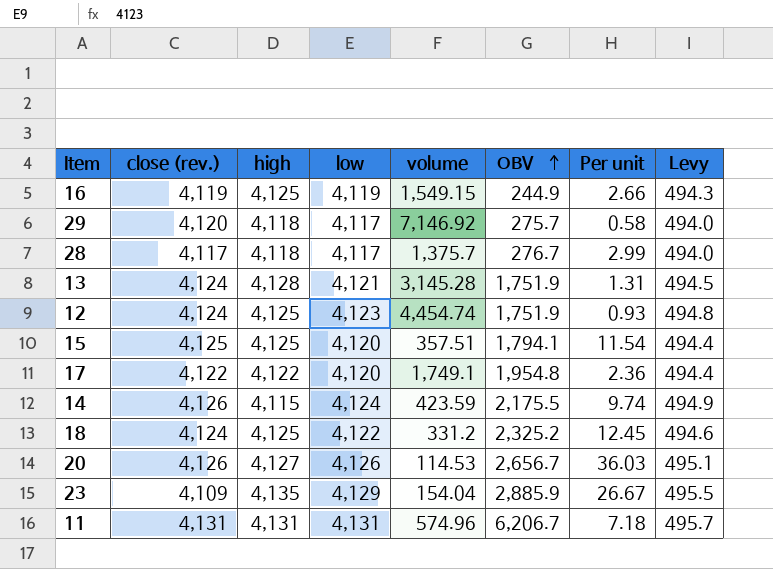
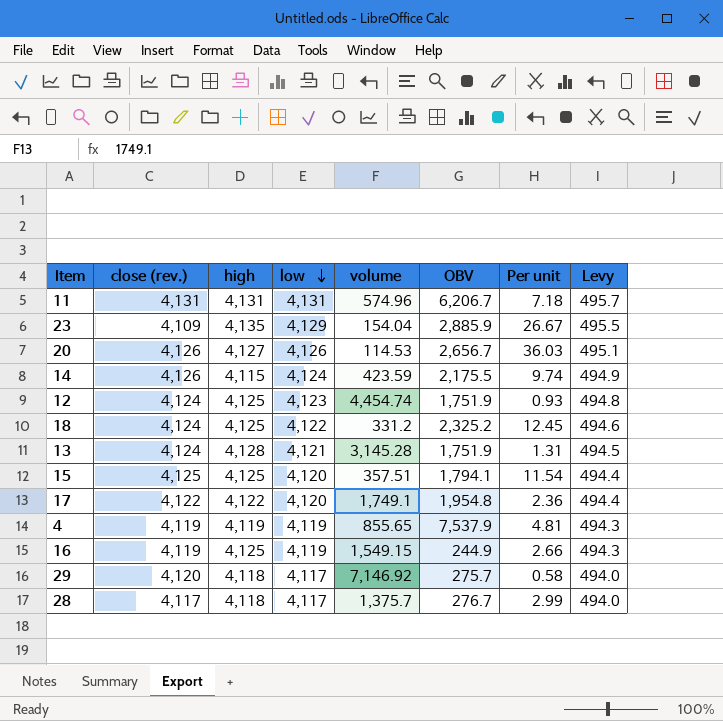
row order: OBV ascending -> low descending
row 4: none -> 4,119 | 4,119 | 4,119 | 855.65 | 7,537.9 | 4.81 | 494.3

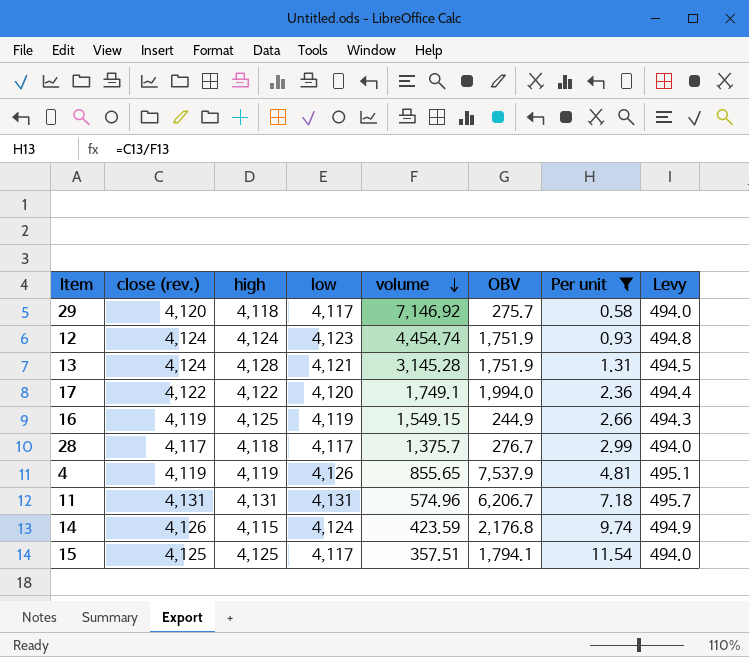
filter: none -> Per unit <= 11.54
row order: low descending -> volume descending
12 | high: 4,125 -> 4,124
17 | OBV: 1,954.8 -> 1,994.0
4 | low: 4,119 -> 4,126
4 | Levy: 494.3 -> 495.1
14 | OBV: 2,175.5 -> 2,176.8
15 | low: 4,120 -> 4,117
15 | Levy: 494.4 -> 494.0

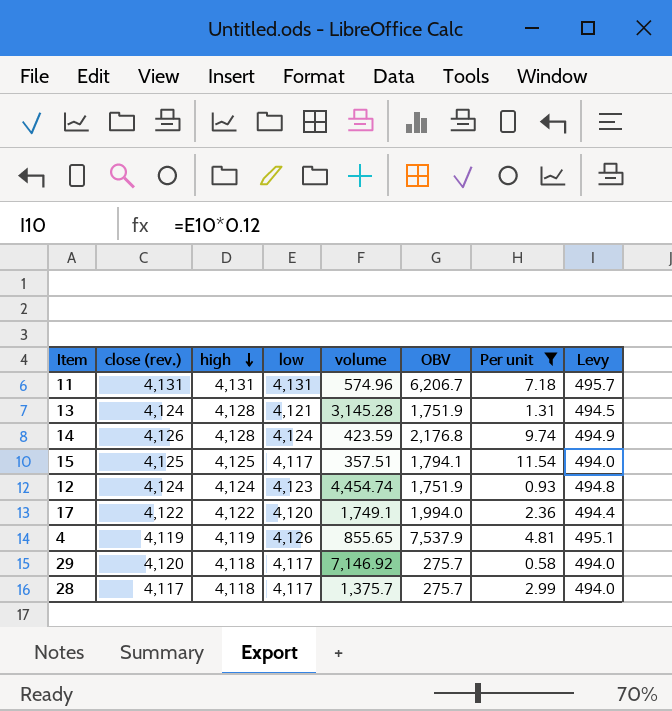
row order: volume descending -> high descending
row 16: 4,119 | 4,125 | 4,119 | 1,549.15 | 244.9 | 2.66 | 494.3 -> none
14 | high: 4,115 -> 4,128
28 | OBV: 276.7 -> 275.7

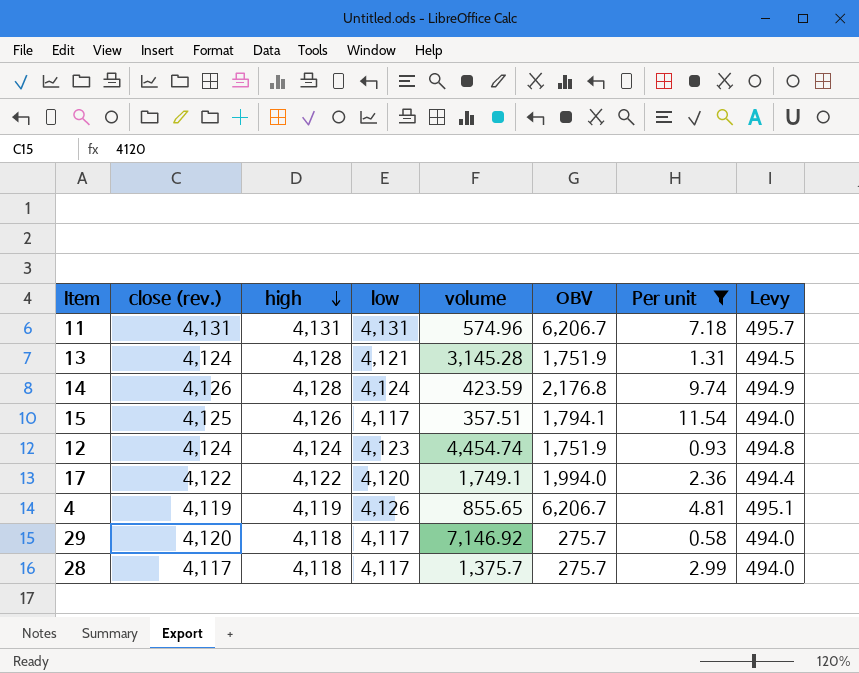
15 | high: 4,125 -> 4,126
4 | OBV: 7,537.9 -> 6,206.7

